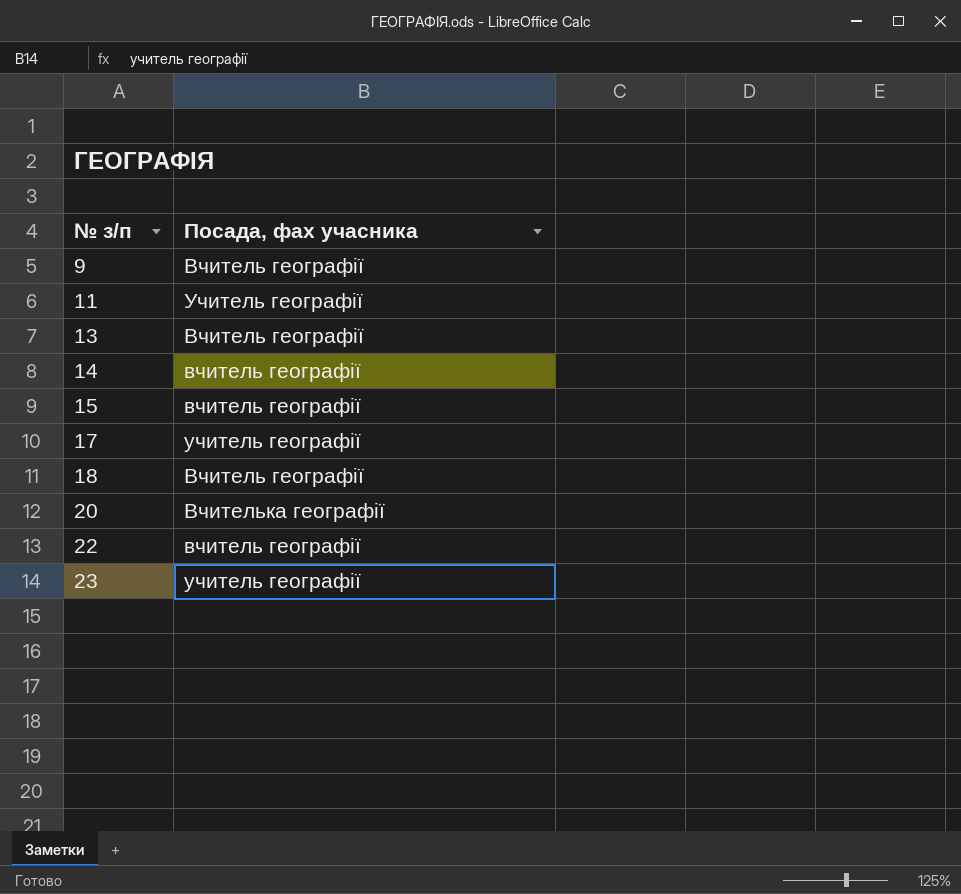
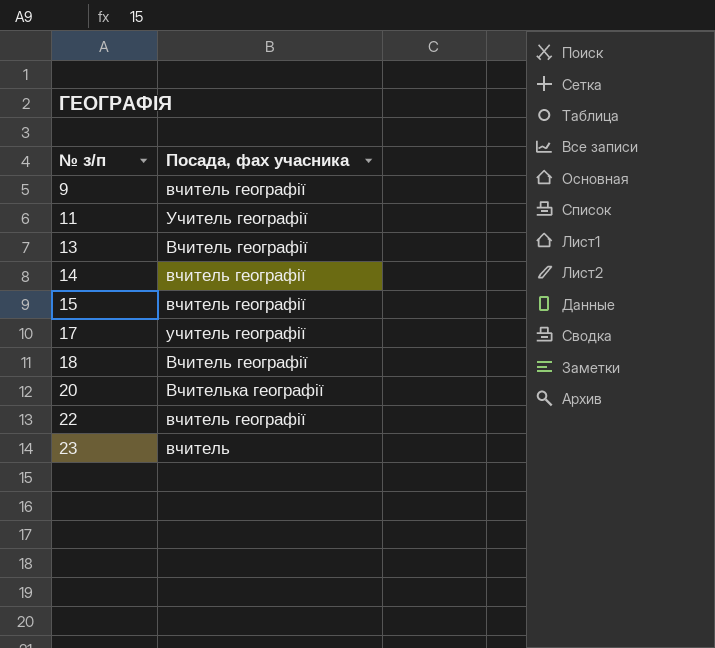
9 | Посада, фах учасника: Вчитель географії -> вчитель географії
23 | Посада, фах учасника: учитель географії -> вчитель

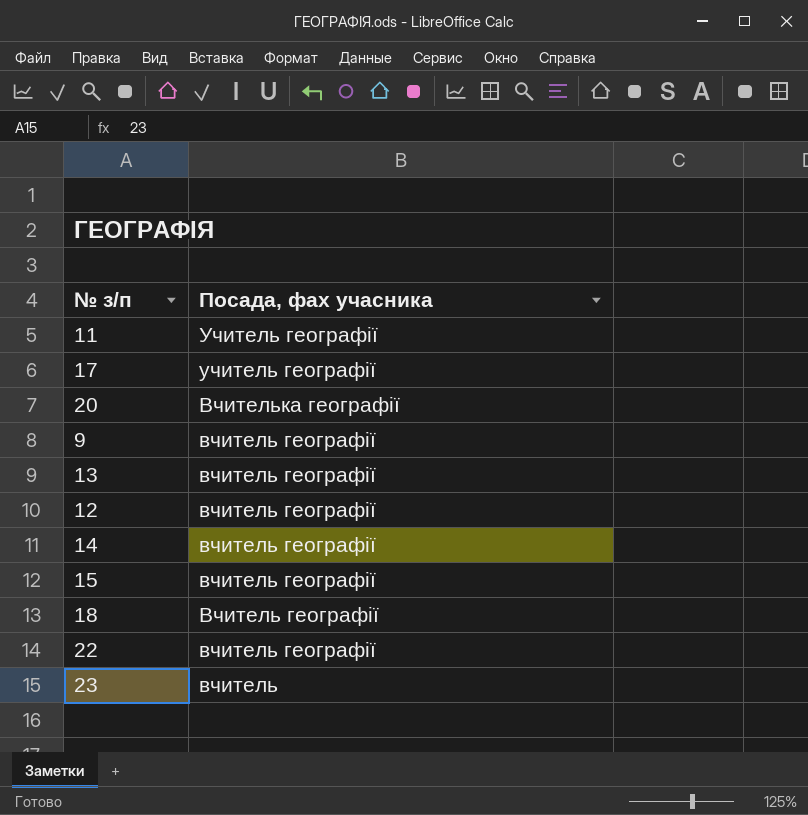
row order: № з/п ascending -> Посада, фах учасника descending
13 | Посада, фах учасника: Вчитель географії -> вчитель географії
row 12: none -> вчитель географії

